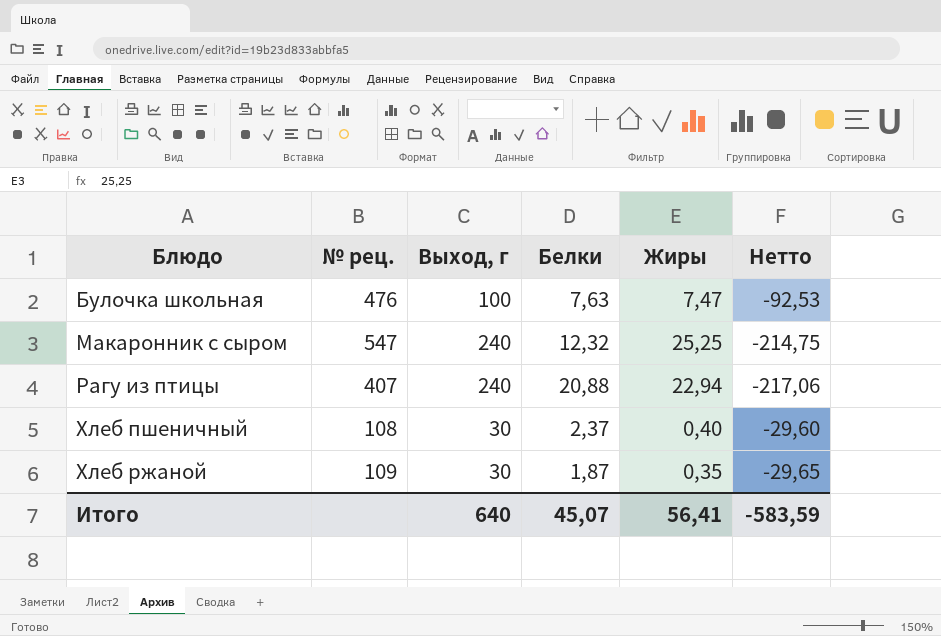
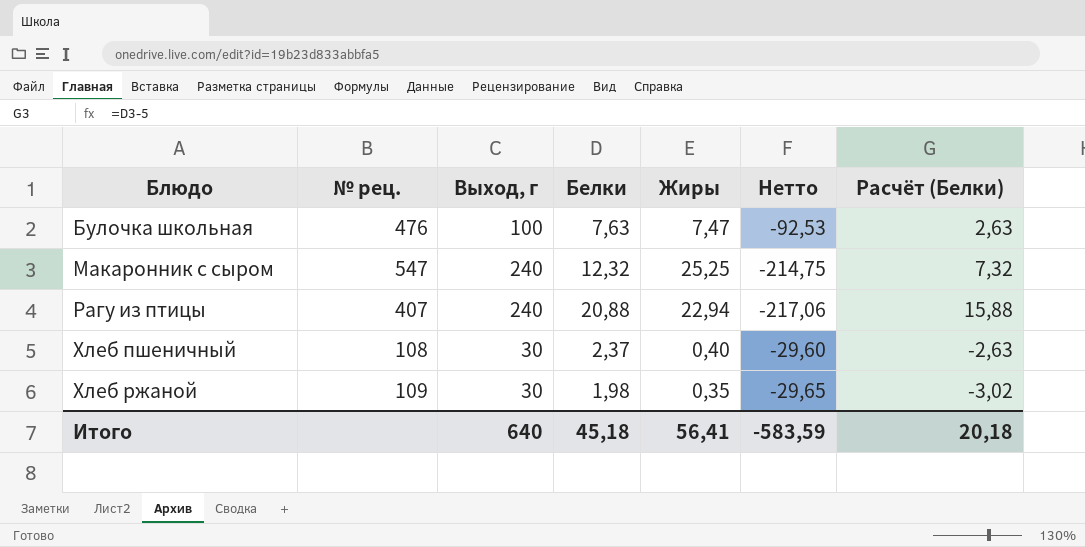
column Расчёт (Белки) | formula: none -> [Белки] - 5
Хлеб ржаной | Белки: 1,87 -> 1,98
Итого | Белки: 45,07 -> 45,18

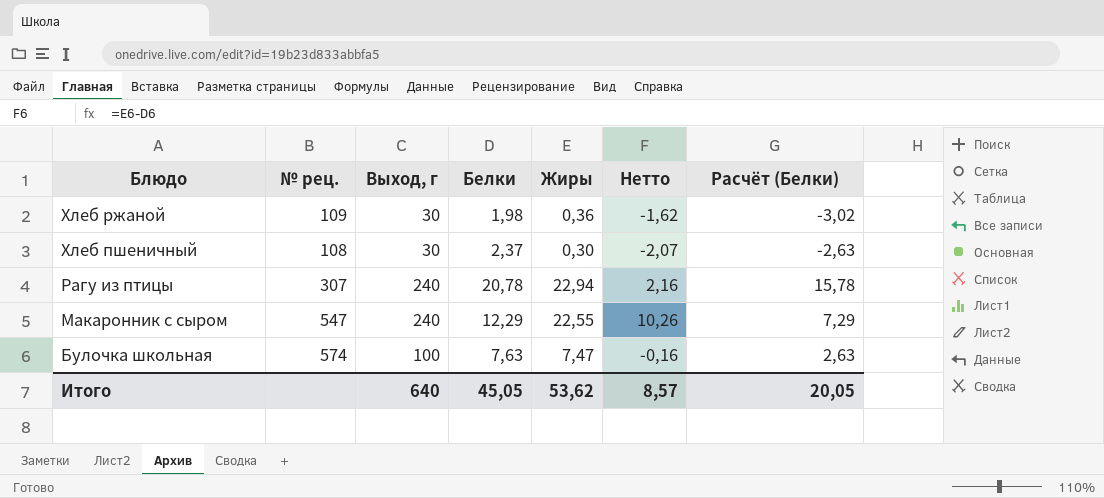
row order: Блюдо ascending -> Блюдо descending
column Нетто | formula: [Жиры] - [Выход, г] -> [Жиры] - [Белки]
Хлеб ржаной | Жиры: 0,35 -> 0,36
Хлеб пшеничный | Жиры: 0,40 -> 0,30
Рагу из птицы | № рец.: 407 -> 307
Рагу из птицы | Белки: 20,88 -> 20,78
Рагу из птицы | Расчёт (Белки): 15,88 -> 15,78
Макаронник с сыром | Белки: 12,32 -> 12,29
Макаронник с сыром | Жиры: 25,25 -> 22,55
Макаронник с сыром | Расчёт (Белки): 7,32 -> 7,29
Булочка школьная | № рец.: 476 -> 574
Итого | Белки: 45,18 -> 45,05
Итого | Жиры: 56,41 -> 53,62
Итого | Нетто: -583,59 -> 8,57
Итого | Расчёт (Белки): 20,18 -> 20,05

